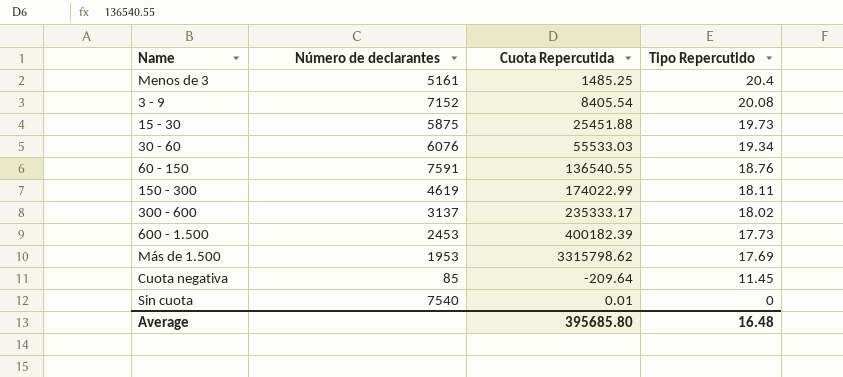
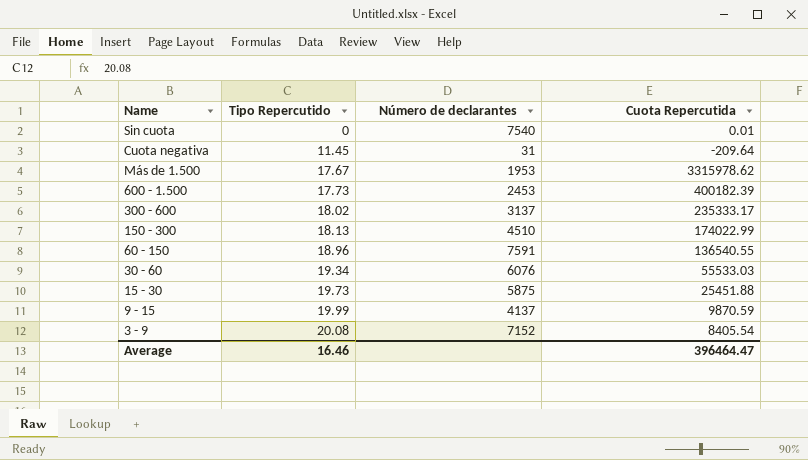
row order: Tipo Repercutido descending -> Tipo Repercutido ascending
column Tipo Repercutido | position: 4 -> 2
row Menos de 3: 5161 | 1485.25 | 20.4 -> none
Cuota negativa | Número de declarantes: 85 -> 31
Más de 1.500 | Tipo Repercutido: 17.69 -> 17.67
Más de 1.500 | Cuota Repercutida: 3315798.62 -> 3315978.62
150 - 300 | Tipo Repercutido: 18.11 -> 18.13
150 - 300 | Número de declarantes: 4619 -> 4510
60 - 150 | Tipo Repercutido: 18.76 -> 18.96
row 9 - 15: none -> 19.99 | 4137 | 9870.59
Average | Tipo Repercutido: 16.48 -> 16.46
Average | Cuota Repercutida: 395685.80 -> 396464.47

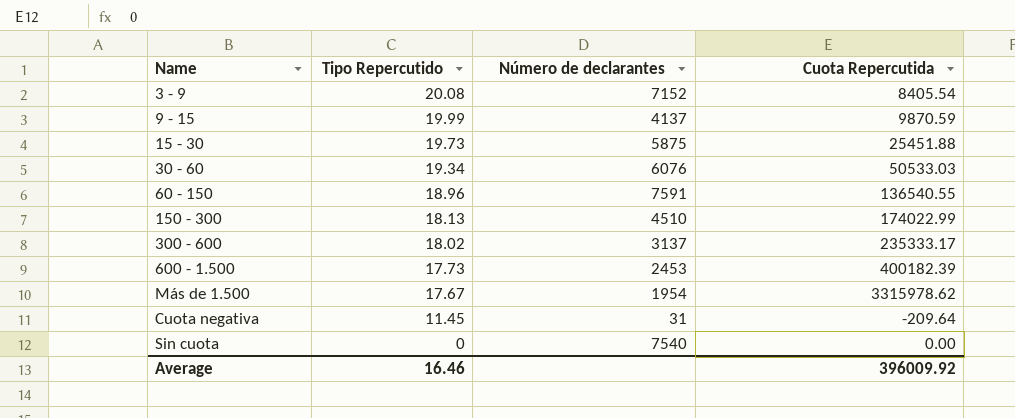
row order: Tipo Repercutido ascending -> Tipo Repercutido descending
30 - 60 | Cuota Repercutida: 55533.03 -> 50533.03
Más de 1.500 | Número de declarantes: 1953 -> 1954
Sin cuota | Cuota Repercutida: 0.01 -> 0.00
Average | Cuota Repercutida: 396464.47 -> 396009.92

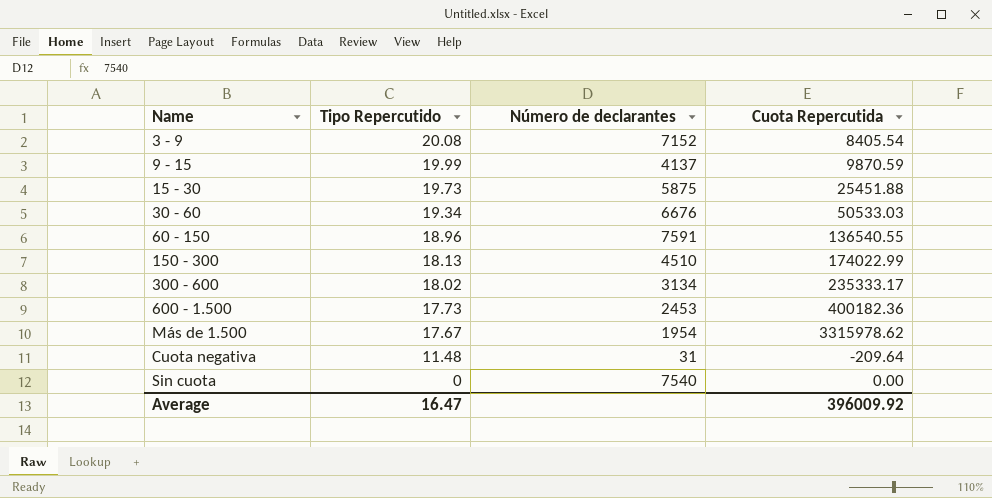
30 - 60 | Número de declarantes: 6076 -> 6676
300 - 600 | Número de declarantes: 3137 -> 3134
600 - 1.500 | Cuota Repercutida: 400182.39 -> 400182.36
Cuota negativa | Tipo Repercutido: 11.45 -> 11.48
Average | Tipo Repercutido: 16.46 -> 16.47

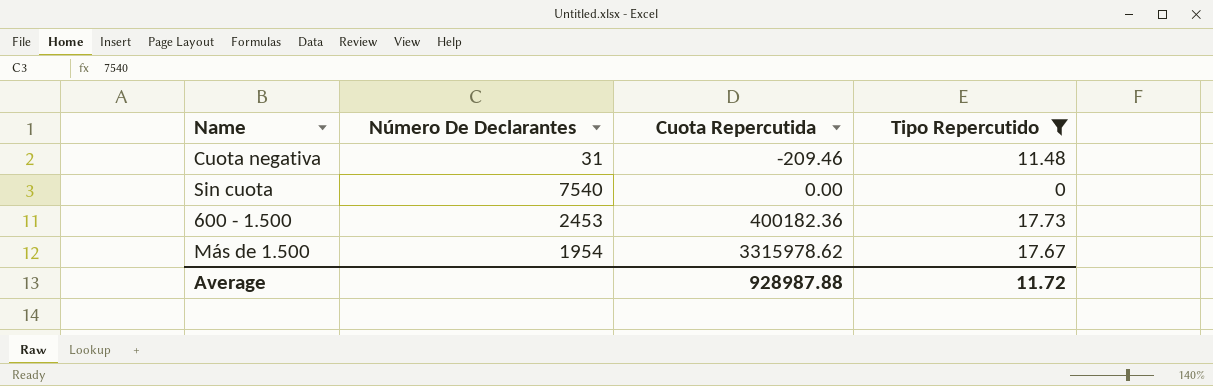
filter: none -> Tipo Repercutido <= 17.73
row order: Tipo Repercutido descending -> Cuota Repercutida ascending
column name: Número de declarantes -> Número De Declarantes
column Tipo Repercutido | position: 2 -> 4
Cuota negativa | Cuota Repercutida: -209.64 -> -209.46
Average | Cuota Repercutida: 396009.92 -> 928987.88
Average | Tipo Repercutido: 16.47 -> 11.72

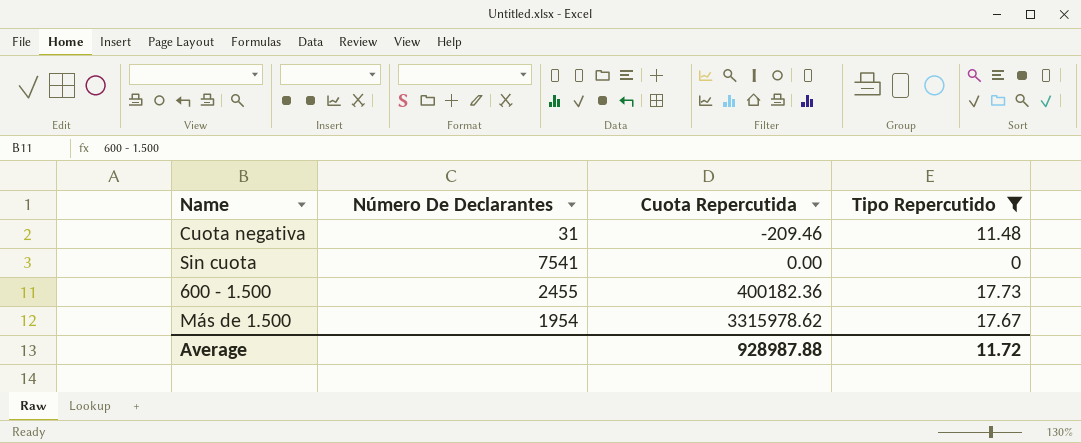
Sin cuota | Número De Declarantes: 7540 -> 7541
600 - 1.500 | Número De Declarantes: 2453 -> 2455

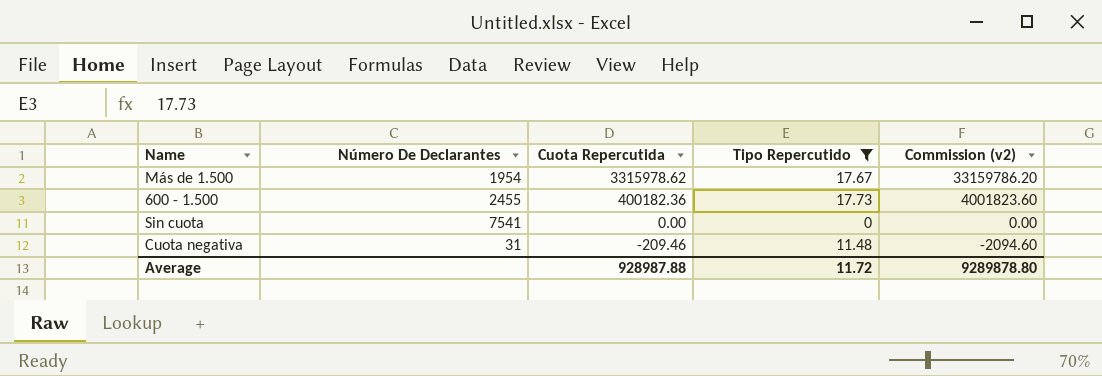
row order: Cuota Repercutida ascending -> Cuota Repercutida descending
column Commission (v2) | formula: none -> [Cuota Repercutida] * 10

